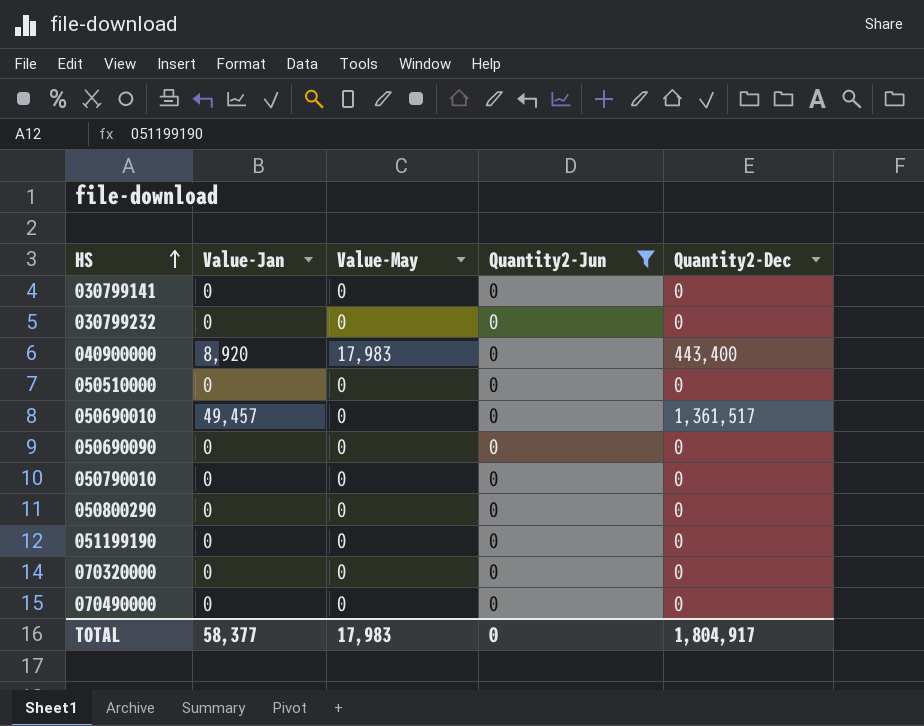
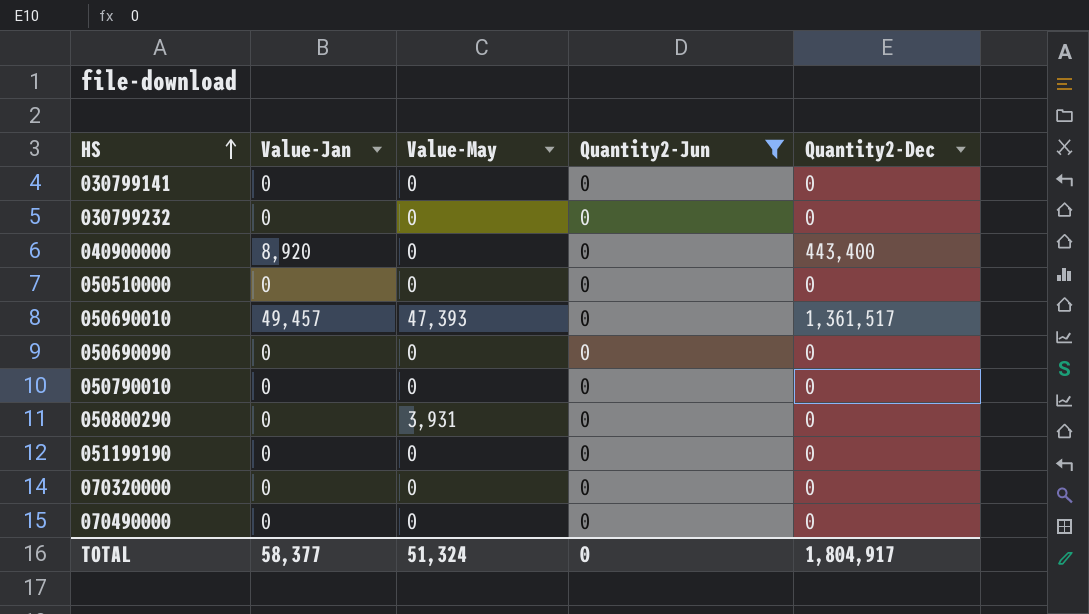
040900000 | Value-May: 17,983 -> 0
050690010 | Value-May: 0 -> 47,393
050800290 | Value-May: 0 -> 3,931
TOTAL | Value-May: 17,983 -> 51,324

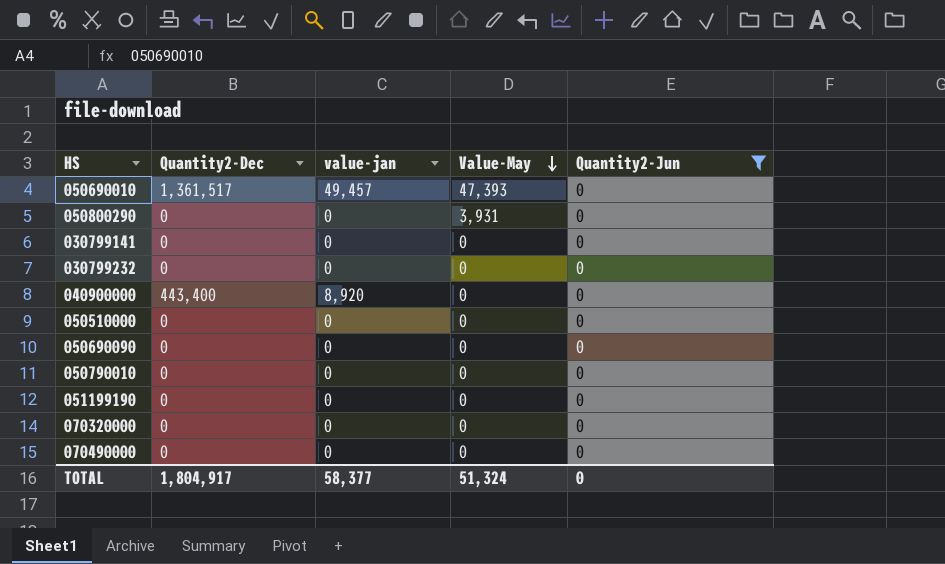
row order: HS ascending -> Value-May descending
column Quantity2-Dec | position: 5 -> 2
column name: Value-Jan -> value-jan

